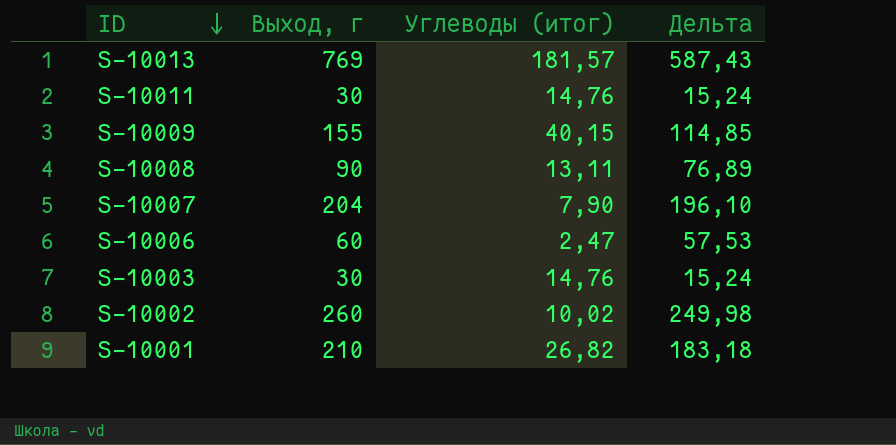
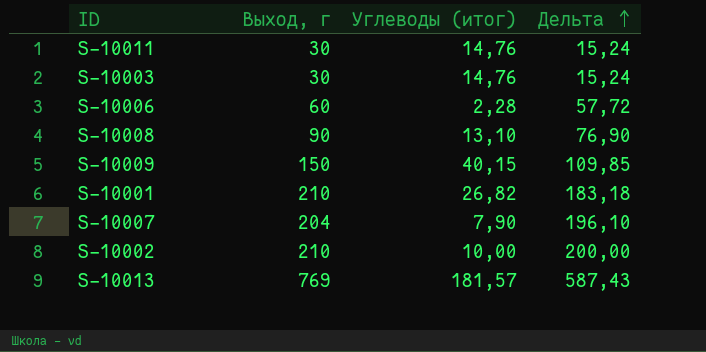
row order: ID descending -> Дельта ascending
S-10006 | Углеводы (итог): 2,47 -> 2,28
S-10006 | Дельта: 57,53 -> 57,72
S-10008 | Углеводы (итог): 13,11 -> 13,10
S-10008 | Дельта: 76,89 -> 76,90
S-10009 | Выход, г: 155 -> 150
S-10009 | Дельта: 114,85 -> 109,85
S-10002 | Выход, г: 260 -> 210
S-10002 | Углеводы (итог): 10,02 -> 10,00
S-10002 | Дельта: 249,98 -> 200,00

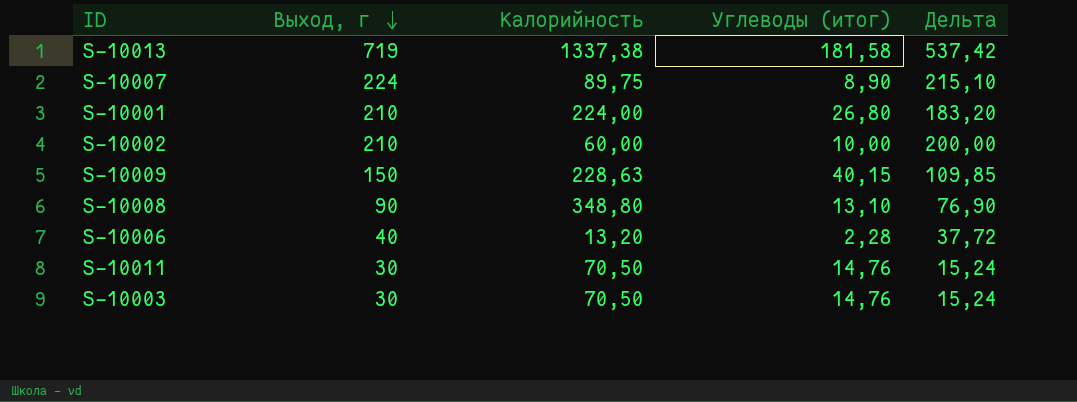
row order: Дельта ascending -> Выход, г descending
column Калорийность | position: none -> 3
S-10013 | Выход, г: 769 -> 719
S-10013 | Углеводы (итог): 181,57 -> 181,58
S-10013 | Дельта: 587,43 -> 537,42
S-10007 | Выход, г: 204 -> 224
S-10007 | Углеводы (итог): 7,90 -> 8,90
S-10007 | Дельта: 196,10 -> 215,10
S-10001 | Углеводы (итог): 26,82 -> 26,80
S-10001 | Дельта: 183,18 -> 183,20
S-10006 | Выход, г: 60 -> 40
S-10006 | Дельта: 57,72 -> 37,72

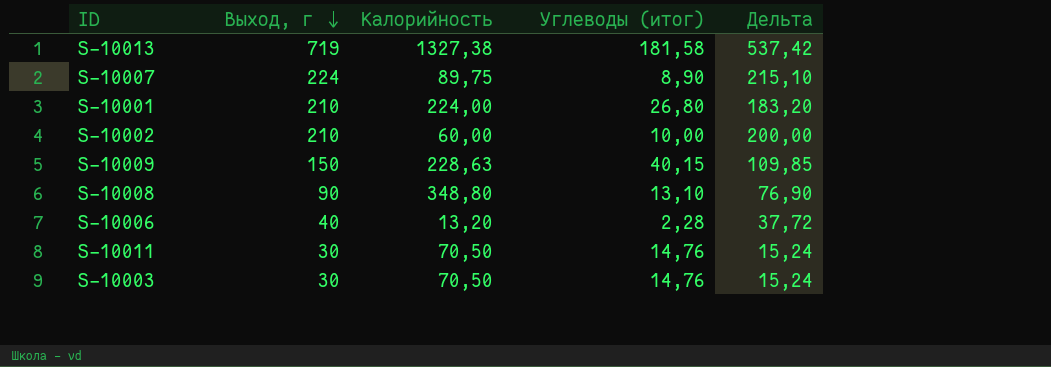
S-10013 | Калорийность: 1337,38 -> 1327,38

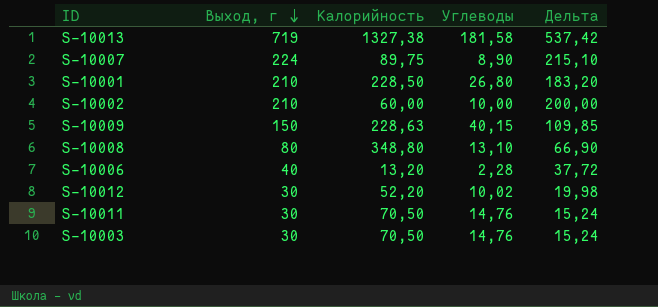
column name: Углеводы (итог) -> Углеводы
S-10001 | Калорийность: 224,00 -> 228,50
S-10008 | Выход, г: 90 -> 80
S-10008 | Дельта: 76,90 -> 66,90
row S-10012: none -> 30 | 52,20 | 10,02 | 19,98

